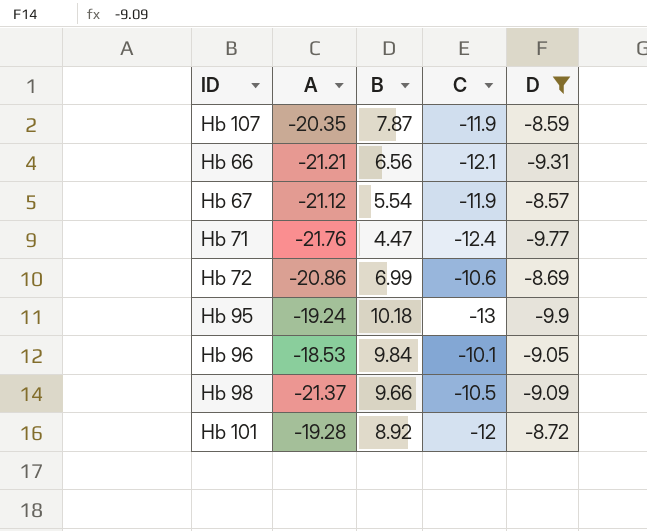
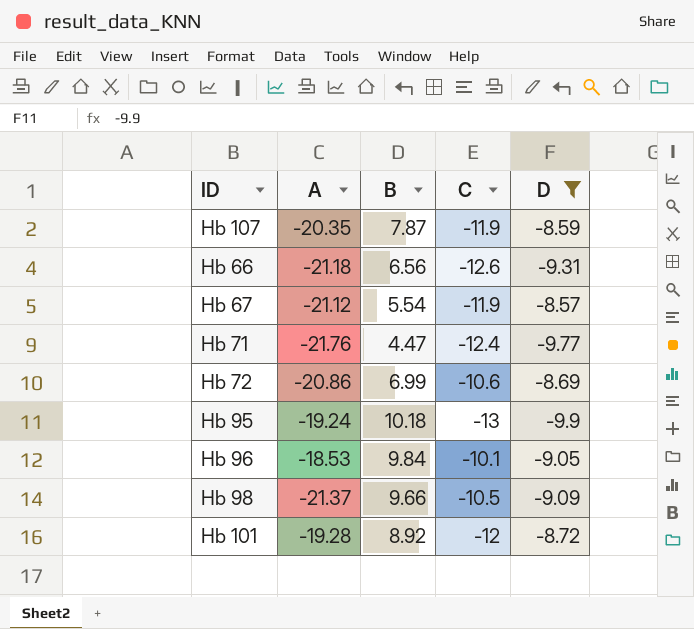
Hb 66 | A: -21.21 -> -21.18
Hb 66 | C: -12.1 -> -12.6

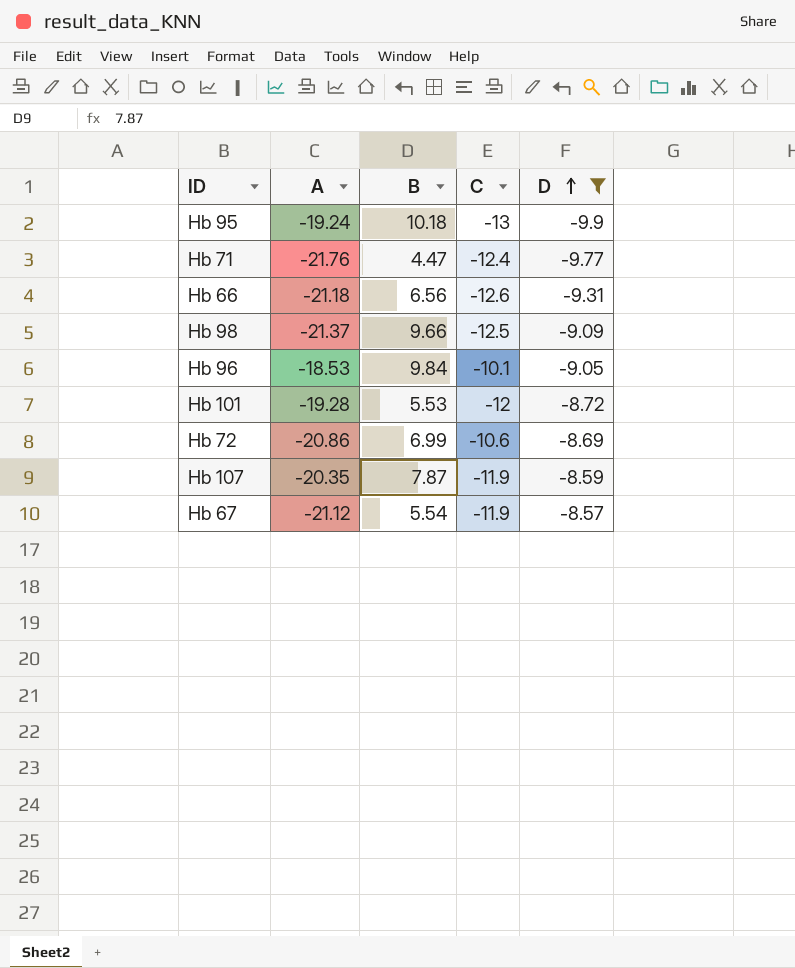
row order: none -> D ascending
Hb 98 | C: -10.5 -> -12.5
Hb 101 | B: 8.92 -> 5.53

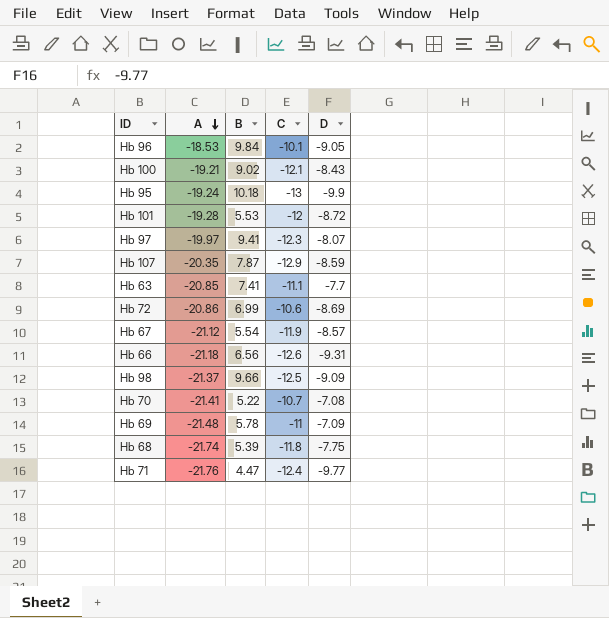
filter: D <= -8.57 -> none
row order: D ascending -> A descending
Hb 107 | C: -11.9 -> -12.9

